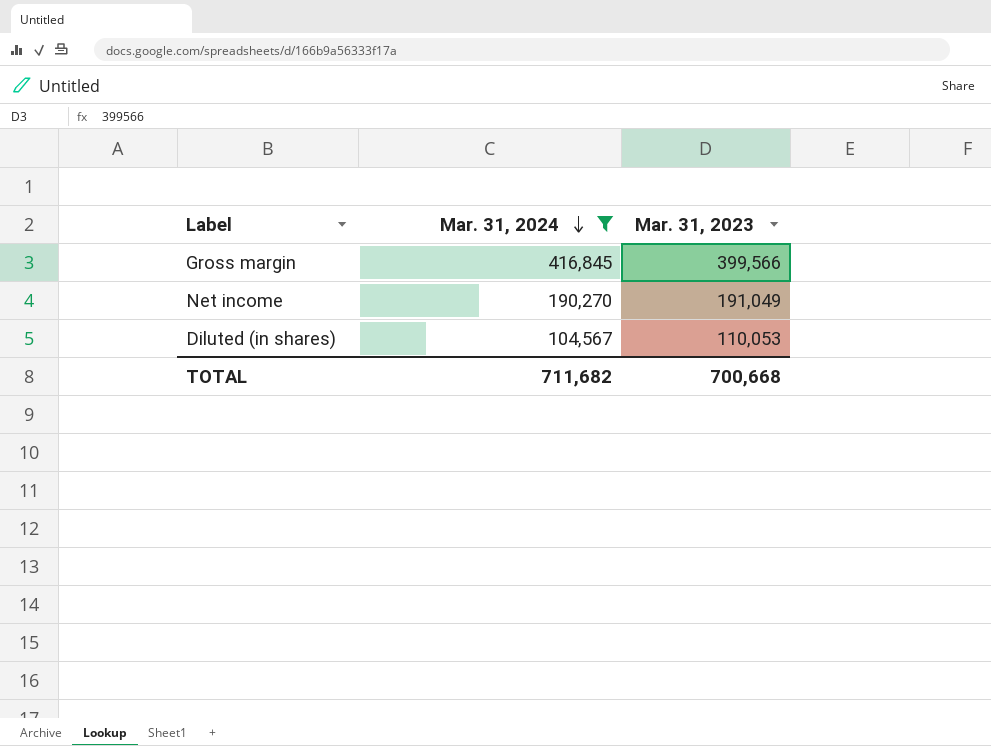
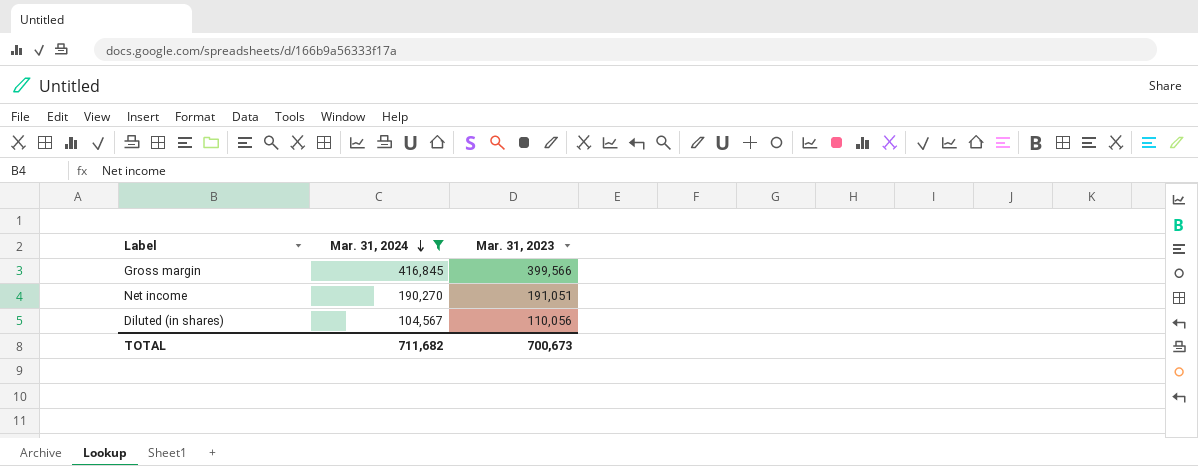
Net income | Mar. 31, 2023: 191,049 -> 191,051
Diluted (in shares) | Mar. 31, 2023: 110,053 -> 110,056
TOTAL | Mar. 31, 2023: 700,668 -> 700,673

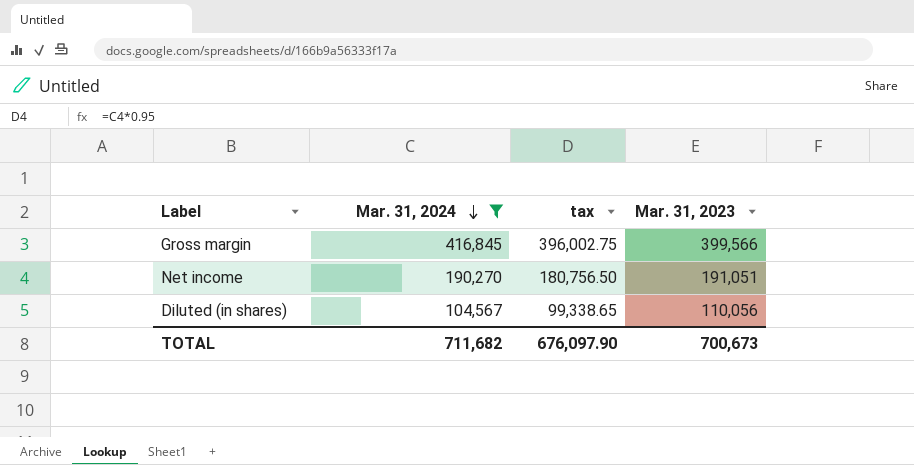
column tax | formula: none -> [Mar. 31, 2024] * 0.95

